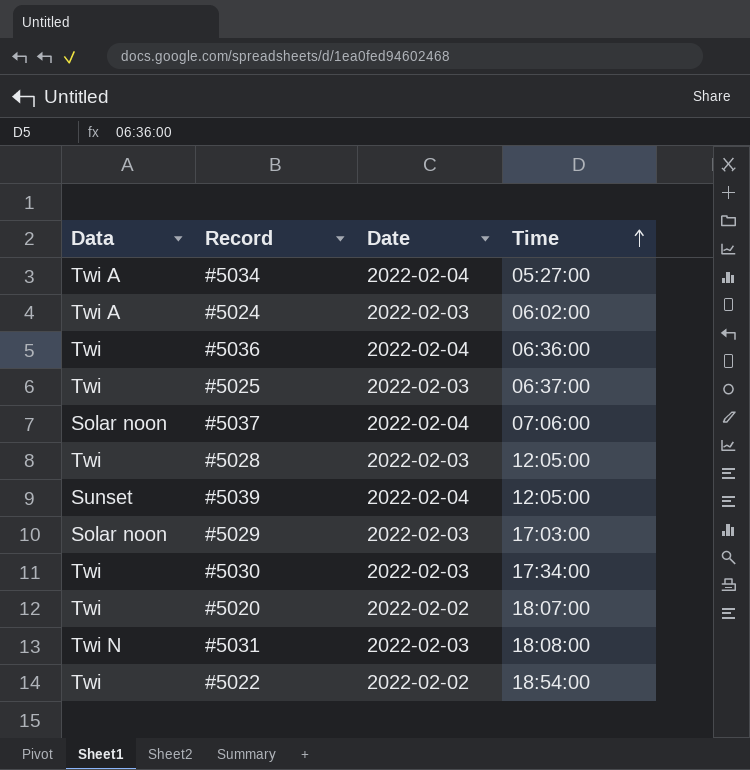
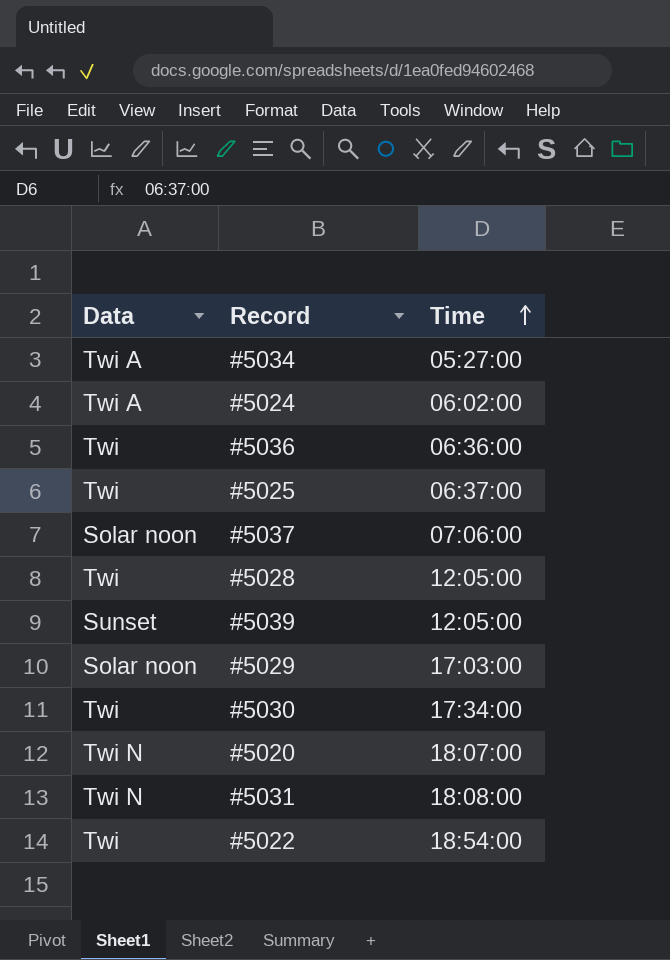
column Date | position: 3 -> none
#5020 | Data: Twi -> Twi N

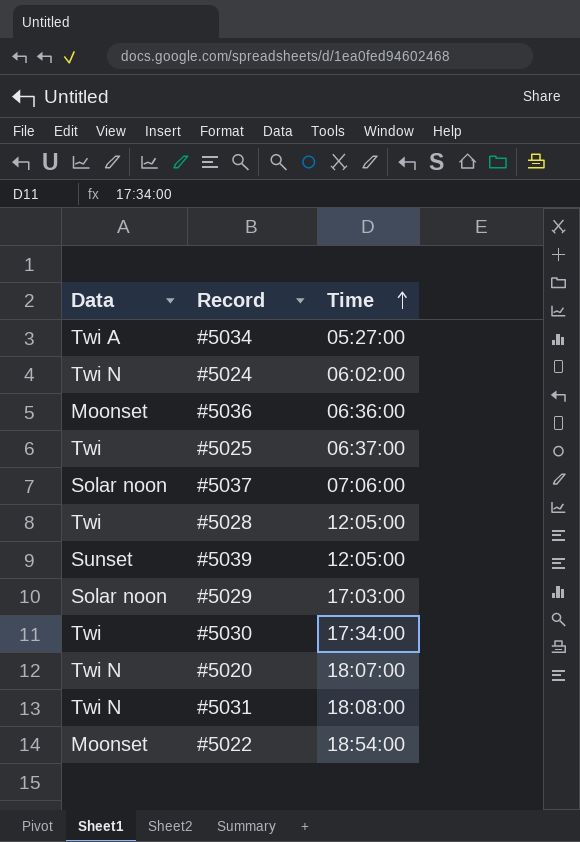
#5024 | Data: Twi A -> Twi N
#5036 | Data: Twi -> Moonset
#5022 | Data: Twi -> Moonset

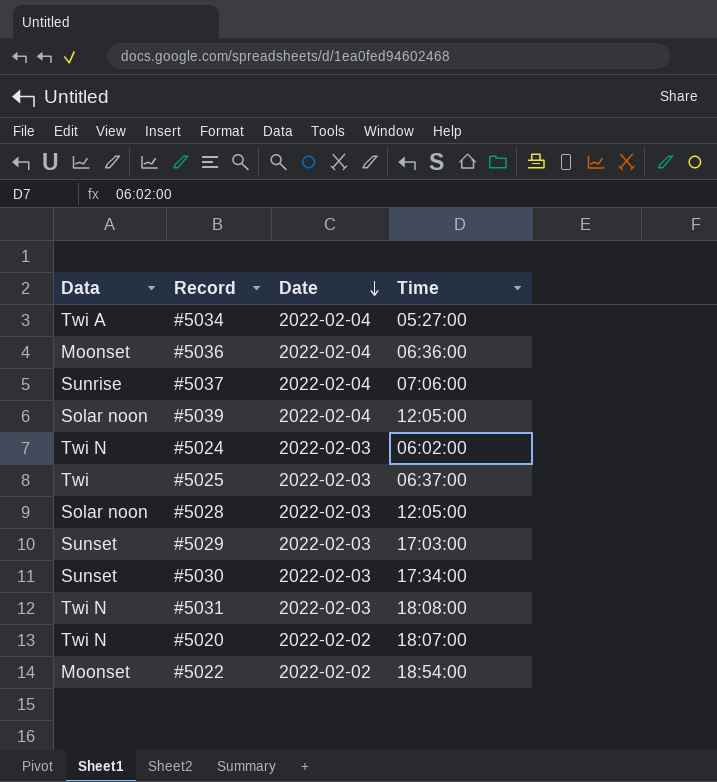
row order: Time ascending -> Date descending
column Date | position: none -> 3
#5037 | Data: Solar noon -> Sunrise
#5039 | Data: Sunset -> Solar noon
#5028 | Data: Twi -> Solar noon
#5029 | Data: Solar noon -> Sunset
#5030 | Data: Twi -> Sunset

